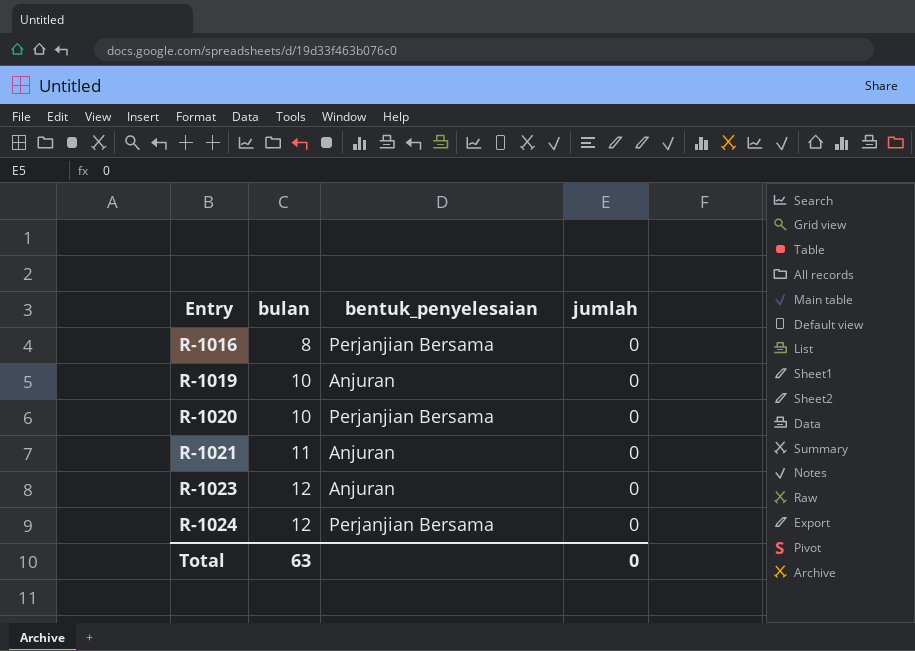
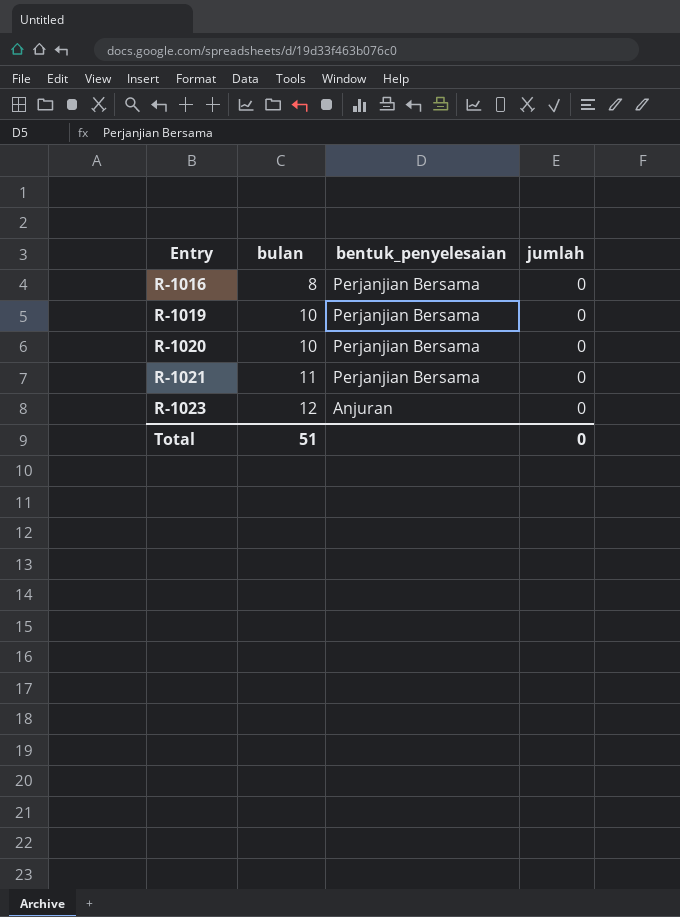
row R-1024: 12 | Perjanjian Bersama | 0 -> none
R-1019 | bentuk_penyelesaian: Anjuran -> Perjanjian Bersama
R-1021 | bentuk_penyelesaian: Anjuran -> Perjanjian Bersama
Total | bulan: 63 -> 51

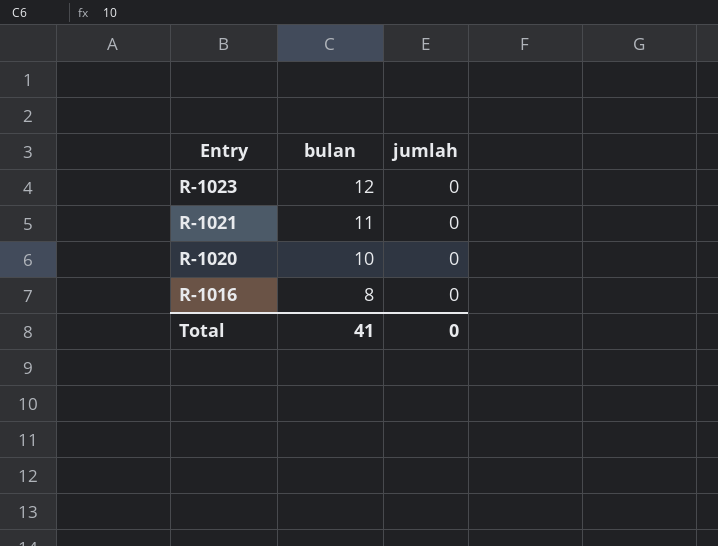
row order: Entry ascending -> Entry descending
column bentuk_penyelesaian | position: 3 -> none
row R-1019: 10 | Perjanjian Bersama | 0 -> none
Total | bulan: 51 -> 41

